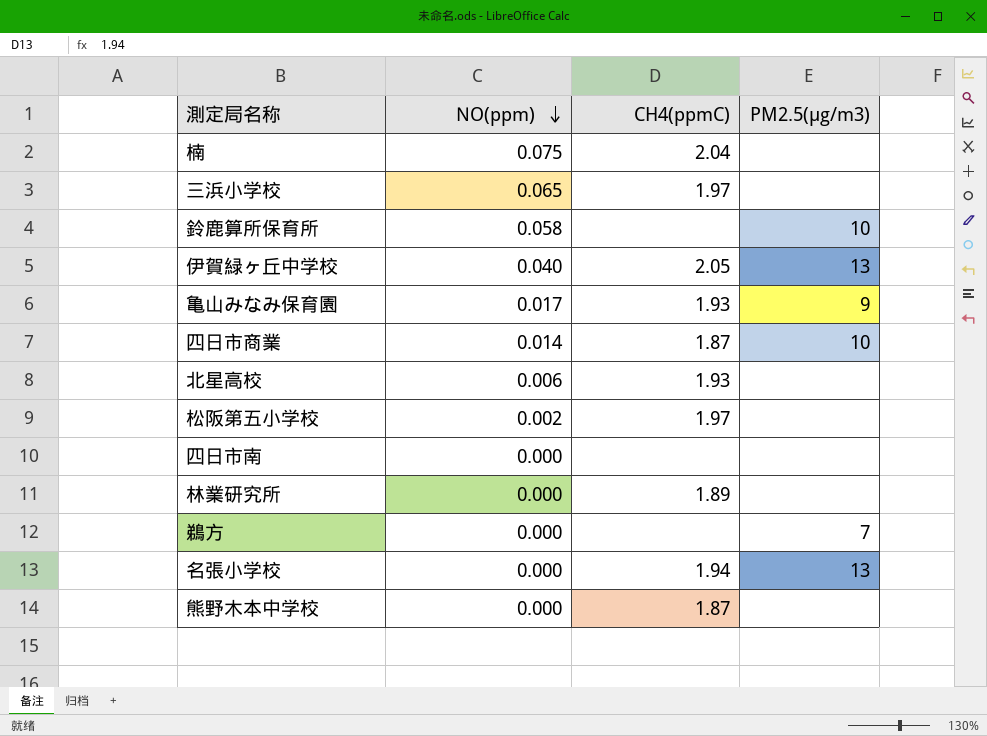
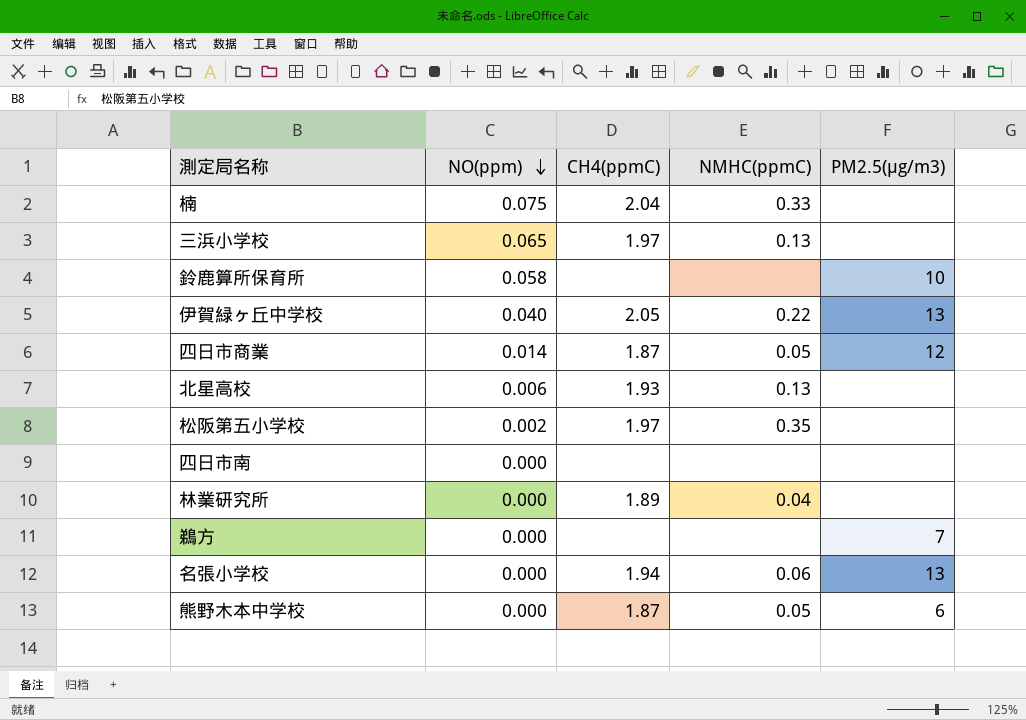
column NMHC(ppmC) | position: none -> 4
row 亀山みなみ保育園: 0.017 | 1.93 | 9 -> none
四日市商業 | PM2.5(μg/m3): 10 -> 12
熊野木本中学校 | PM2.5(μg/m3): none -> 6

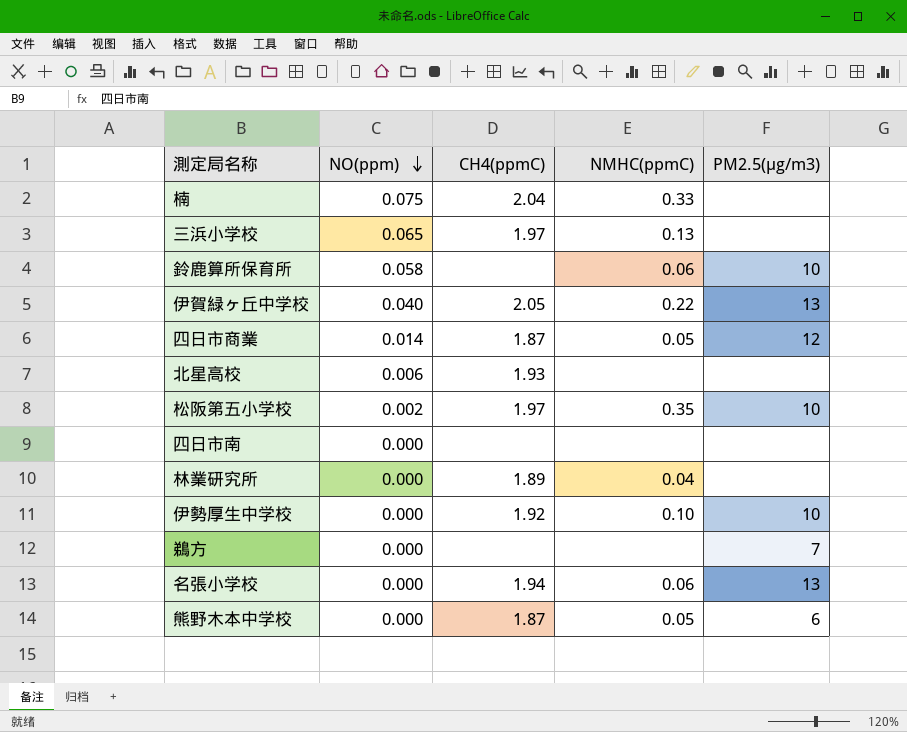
鈴鹿算所保育所 | NMHC(ppmC): none -> 0.06
北星高校 | NMHC(ppmC): 0.13 -> none
松阪第五小学校 | PM2.5(μg/m3): none -> 10
row 伊勢厚生中学校: none -> 0.000 | 1.92 | 0.10 | 10

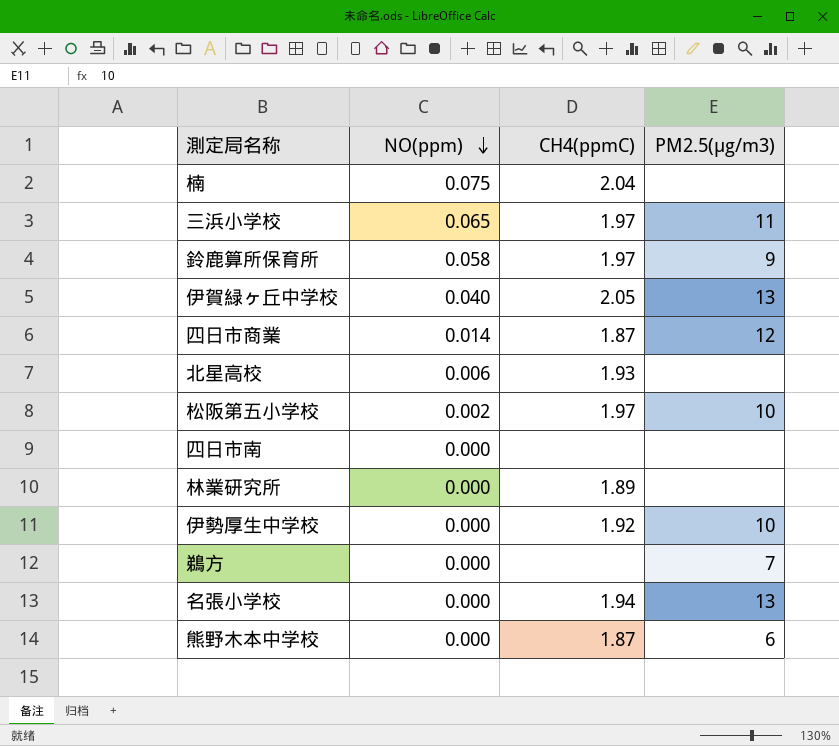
column NMHC(ppmC) | position: 4 -> none
三浜小学校 | PM2.5(μg/m3): none -> 11
鈴鹿算所保育所 | CH4(ppmC): none -> 1.97
鈴鹿算所保育所 | PM2.5(μg/m3): 10 -> 9

